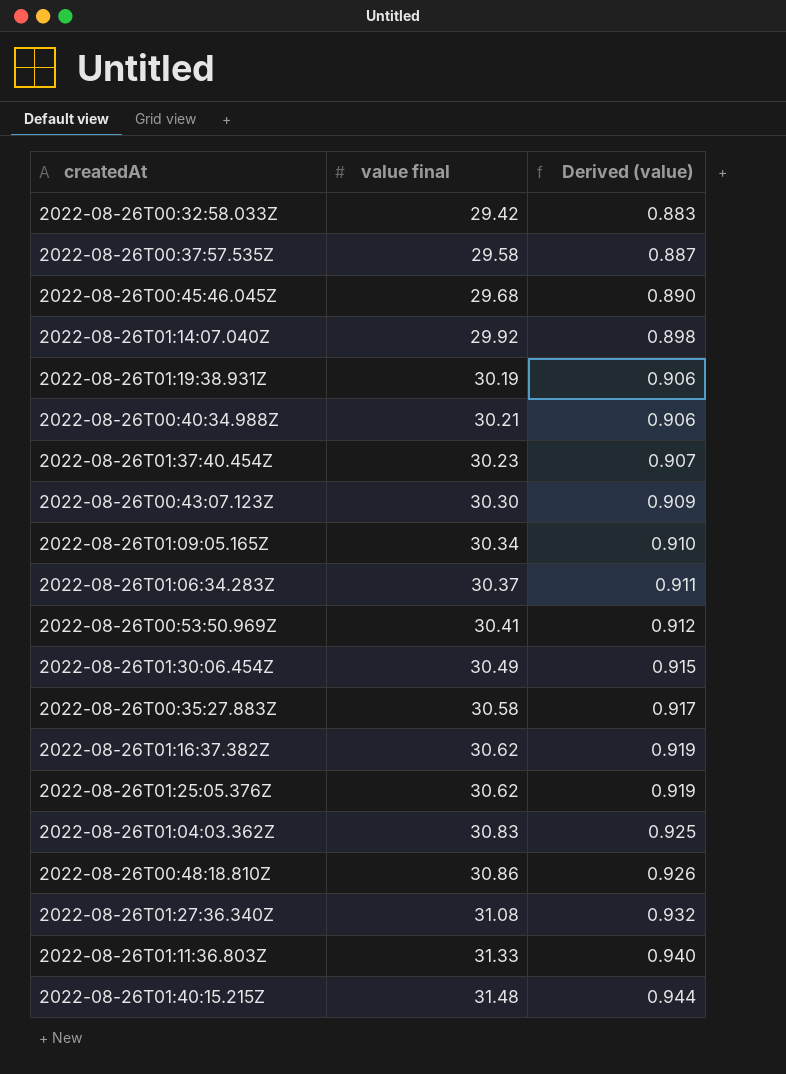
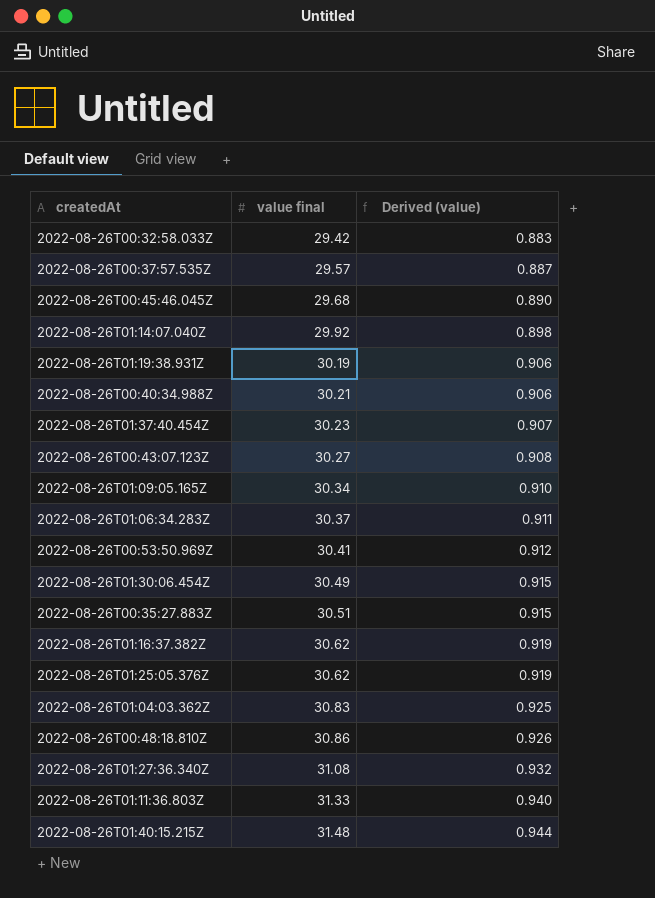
2022-08-26T00:37:57.535Z | value final: 29.58 -> 29.57
2022-08-26T00:43:07.123Z | value final: 30.30 -> 30.27
2022-08-26T00:43:07.123Z | Derived (value): 0.909 -> 0.908
2022-08-26T00:35:27.883Z | value final: 30.58 -> 30.51
2022-08-26T00:35:27.883Z | Derived (value): 0.917 -> 0.915

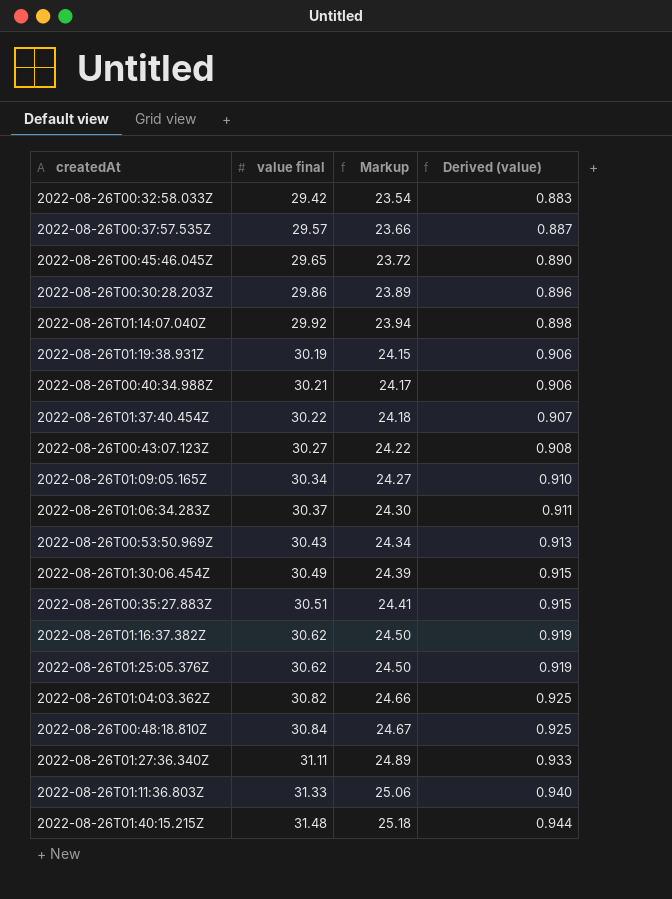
column Markup | formula: none -> [value final] * 0.8
2022-08-26T00:45:46.045Z | value final: 29.68 -> 29.65
row 2022-08-26T00:30:28.203Z: none -> 29.86 | 23.89 | 0.896
2022-08-26T01:37:40.454Z | value final: 30.23 -> 30.22
2022-08-26T00:53:50.969Z | value final: 30.41 -> 30.43
2022-08-26T00:53:50.969Z | Derived (value): 0.912 -> 0.913
2022-08-26T01:04:03.362Z | value final: 30.83 -> 30.82
2022-08-26T00:48:18.810Z | value final: 30.86 -> 30.84
2022-08-26T00:48:18.810Z | Derived (value): 0.926 -> 0.925
2022-08-26T01:27:36.340Z | value final: 31.08 -> 31.11
2022-08-26T01:27:36.340Z | Derived (value): 0.932 -> 0.933

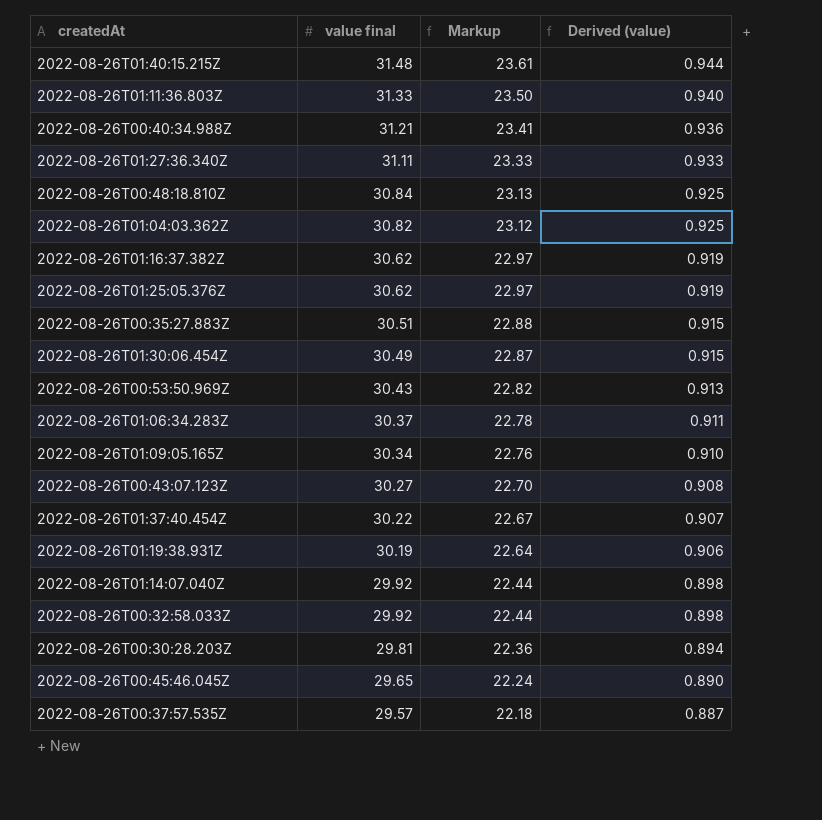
row order: value final ascending -> value final descending
column Markup | formula: [value final] * 0.8 -> [value final] * 0.75
2022-08-26T00:40:34.988Z | value final: 30.21 -> 31.21
2022-08-26T00:40:34.988Z | Derived (value): 0.906 -> 0.936
2022-08-26T00:32:58.033Z | value final: 29.42 -> 29.92
2022-08-26T00:32:58.033Z | Derived (value): 0.883 -> 0.898
2022-08-26T00:30:28.203Z | value final: 29.86 -> 29.81
2022-08-26T00:30:28.203Z | Derived (value): 0.896 -> 0.894

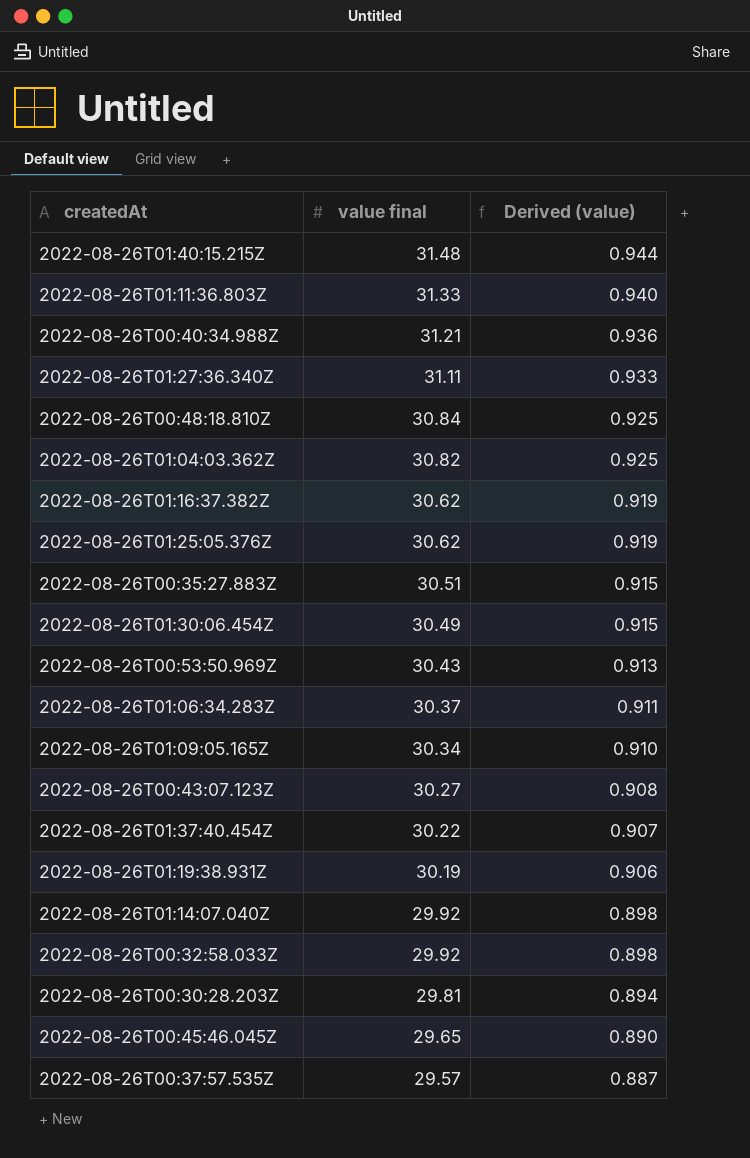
column Markup | formula: [value final] * 0.75 -> none

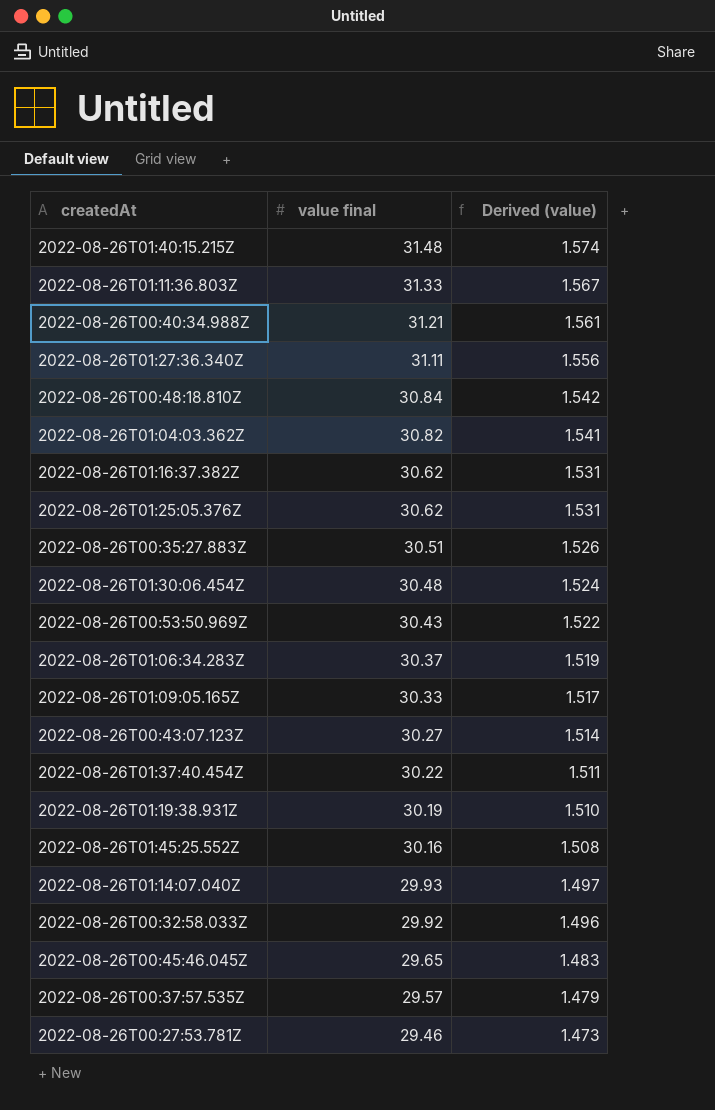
column Derived (value) | formula: [value final] * 0.03 -> [value final] * 0.05
row 2022-08-26T00:30:28.203Z: 29.81 | 0.894 -> none
2022-08-26T01:30:06.454Z | value final: 30.49 -> 30.48
2022-08-26T01:09:05.165Z | value final: 30.34 -> 30.33
row 2022-08-26T01:45:25.552Z: none -> 30.16 | 1.508
2022-08-26T01:14:07.040Z | value final: 29.92 -> 29.93
row 2022-08-26T00:27:53.781Z: none -> 29.46 | 1.473

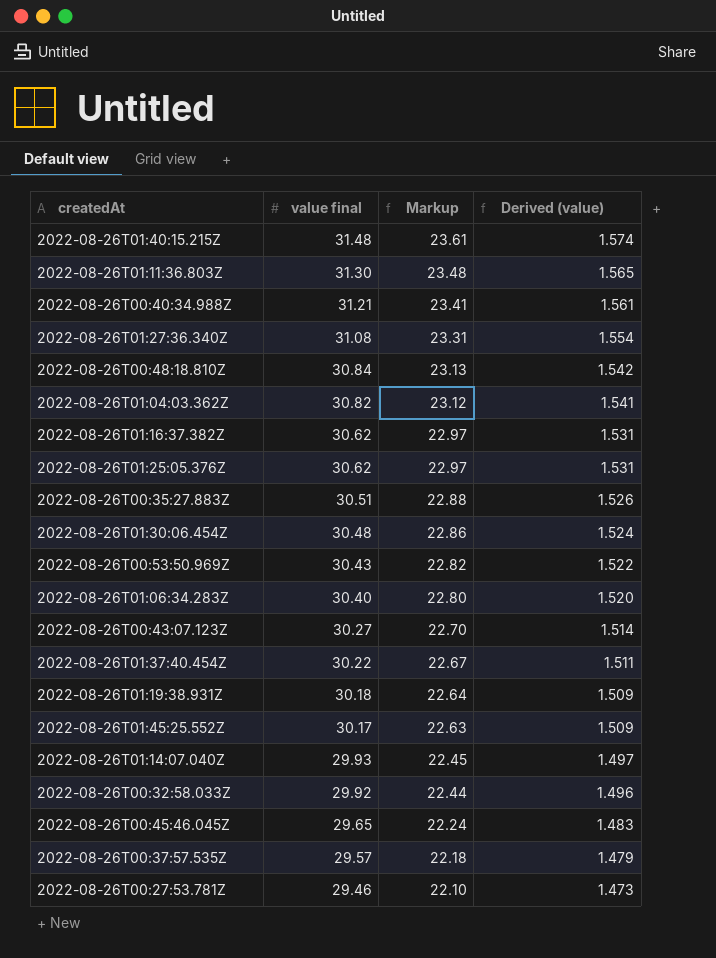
column Markup | formula: none -> [value final] * 0.75
row 2022-08-26T01:09:05.165Z: 30.33 | 1.517 -> none
2022-08-26T01:11:36.803Z | value final: 31.33 -> 31.30
2022-08-26T01:11:36.803Z | Derived (value): 1.567 -> 1.565
2022-08-26T01:27:36.340Z | value final: 31.11 -> 31.08
2022-08-26T01:27:36.340Z | Derived (value): 1.556 -> 1.554
2022-08-26T01:06:34.283Z | value final: 30.37 -> 30.40
2022-08-26T01:06:34.283Z | Derived (value): 1.519 -> 1.520
2022-08-26T01:19:38.931Z | value final: 30.19 -> 30.18
2022-08-26T01:19:38.931Z | Derived (value): 1.510 -> 1.509
2022-08-26T01:45:25.552Z | value final: 30.16 -> 30.17
2022-08-26T01:45:25.552Z | Derived (value): 1.508 -> 1.509

